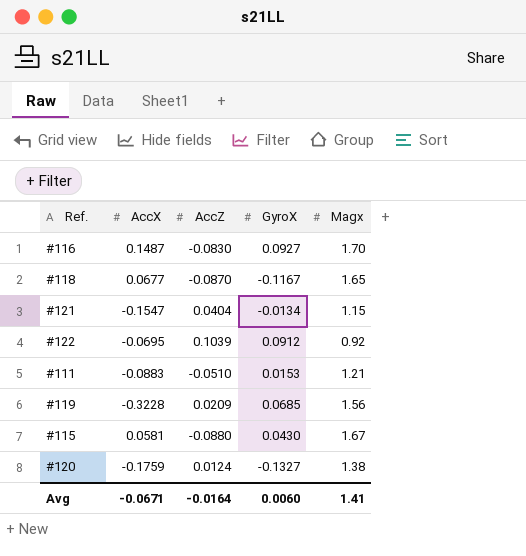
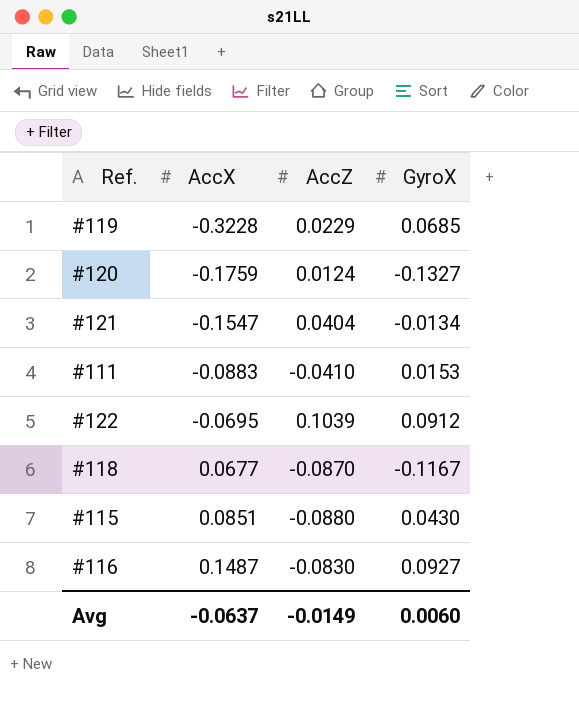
row order: none -> AccX ascending
column Magx | position: 5 -> none
#119 | AccZ: 0.0209 -> 0.0229
#111 | AccZ: -0.0510 -> -0.0410
#115 | AccX: 0.0581 -> 0.0851
Avg | AccX: -0.0671 -> -0.0637
Avg | AccZ: -0.0164 -> -0.0149

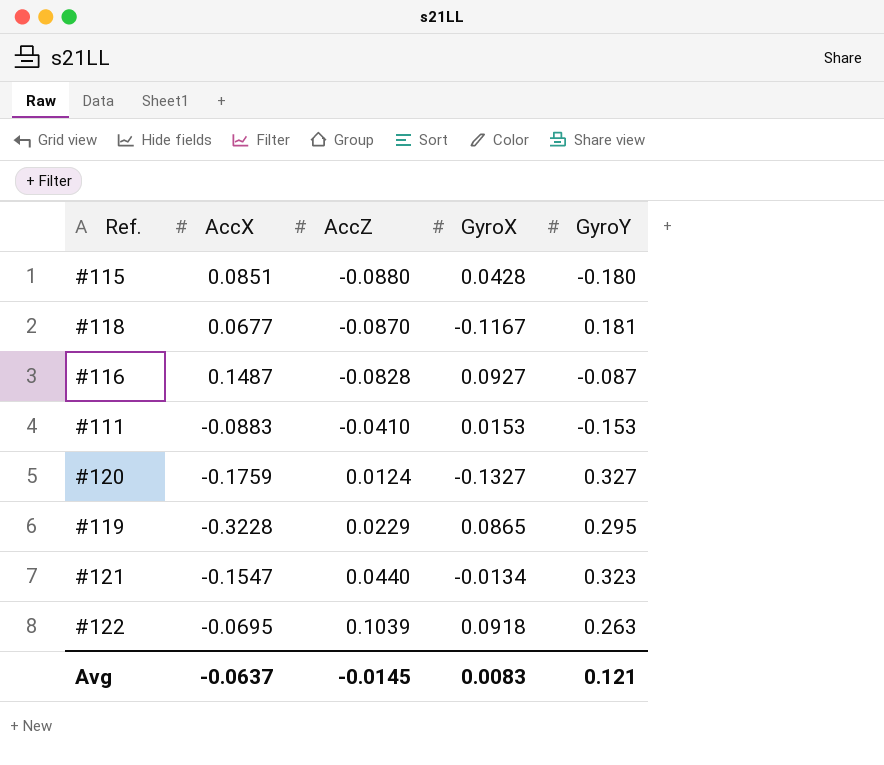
row order: AccX ascending -> AccZ ascending
column GyroY | position: none -> 5
#115 | GyroX: 0.0430 -> 0.0428
#116 | AccZ: -0.0830 -> -0.0828
#119 | GyroX: 0.0685 -> 0.0865
#121 | AccZ: 0.0404 -> 0.0440
#122 | GyroX: 0.0912 -> 0.0918
Avg | AccZ: -0.0149 -> -0.0145
Avg | GyroX: 0.0060 -> 0.0083

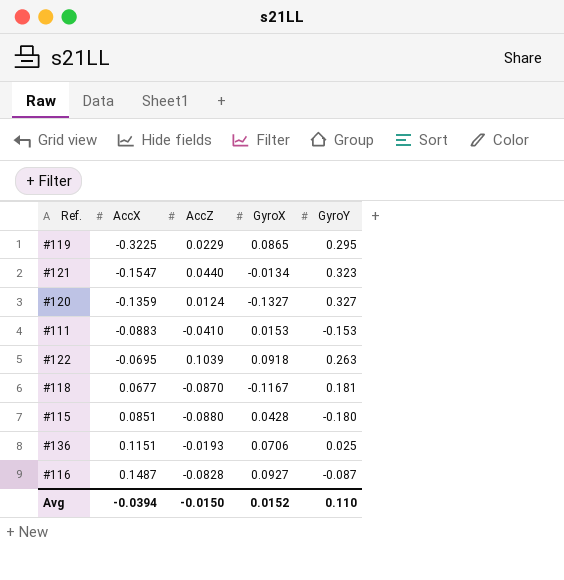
row order: AccZ ascending -> AccX ascending
#119 | AccX: -0.3228 -> -0.3225
#120 | AccX: -0.1759 -> -0.1359
row #136: none -> 0.1151 | -0.0193 | 0.0706 | 0.025
Avg | AccX: -0.0637 -> -0.0394
Avg | AccZ: -0.0145 -> -0.0150
Avg | GyroX: 0.0083 -> 0.0152
Avg | GyroY: 0.121 -> 0.110

